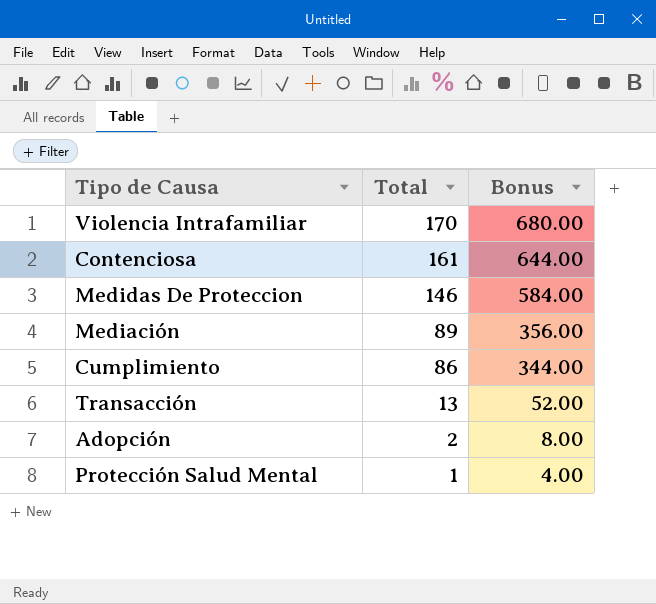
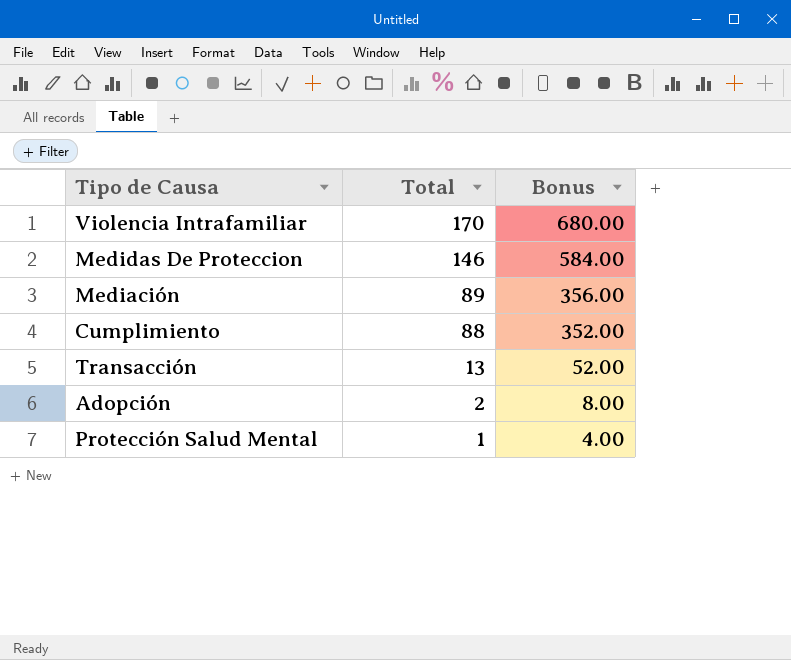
row Contenciosa: 161 | 644.00 -> none
Cumplimiento | Total: 86 -> 88
Cumplimiento | Bonus: 344.00 -> 352.00

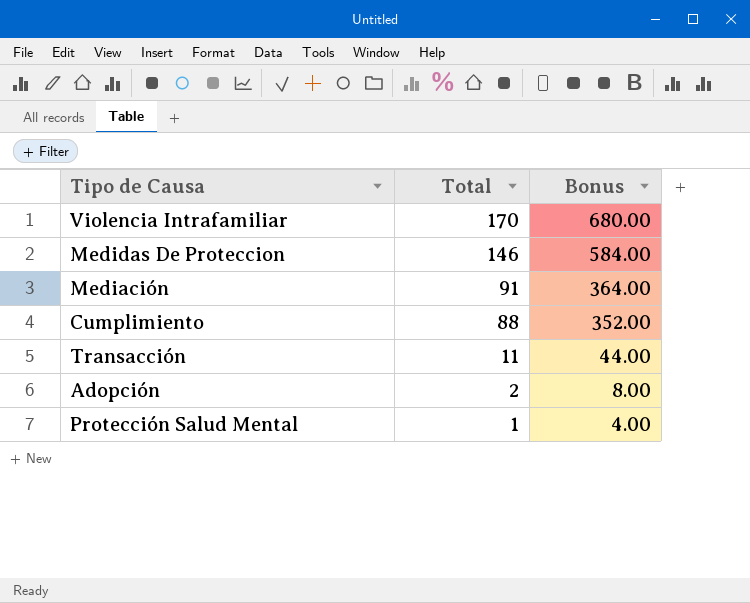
Mediación | Total: 89 -> 91
Mediación | Bonus: 356.00 -> 364.00
Transacción | Total: 13 -> 11
Transacción | Bonus: 52.00 -> 44.00

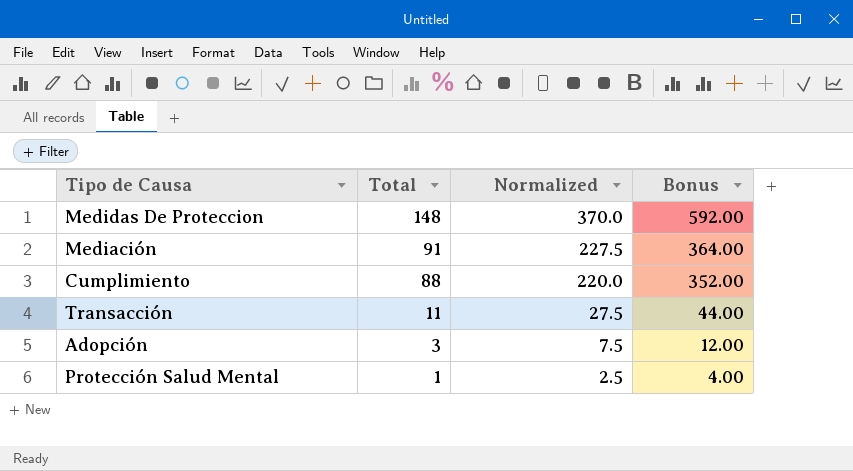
column Normalized | formula: none -> [Total] * 2.5
row Violencia Intrafamiliar: 170 | 680.00 -> none
Medidas De Proteccion | Total: 146 -> 148
Medidas De Proteccion | Bonus: 584.00 -> 592.00
Adopción | Total: 2 -> 3
Adopción | Bonus: 8.00 -> 12.00

